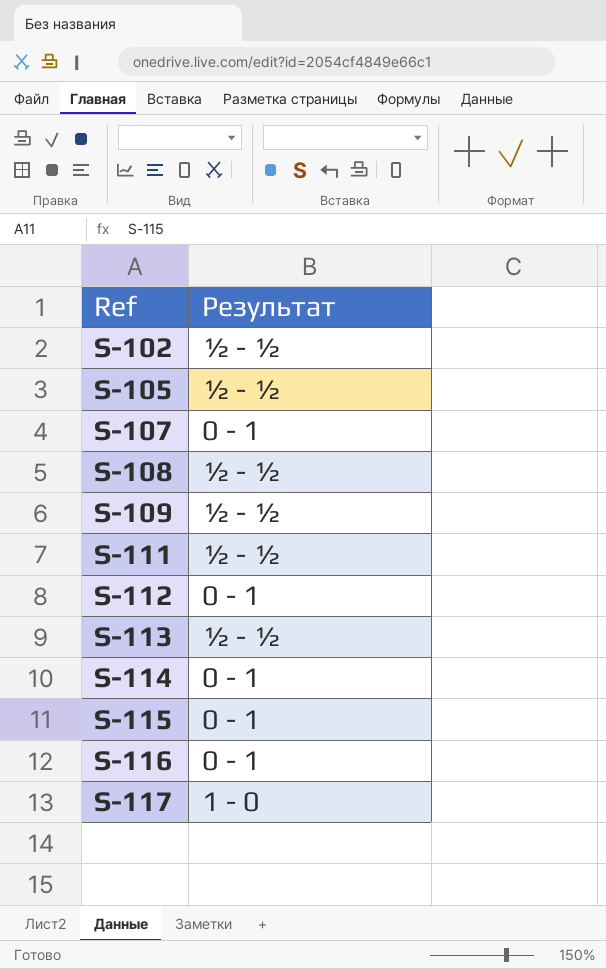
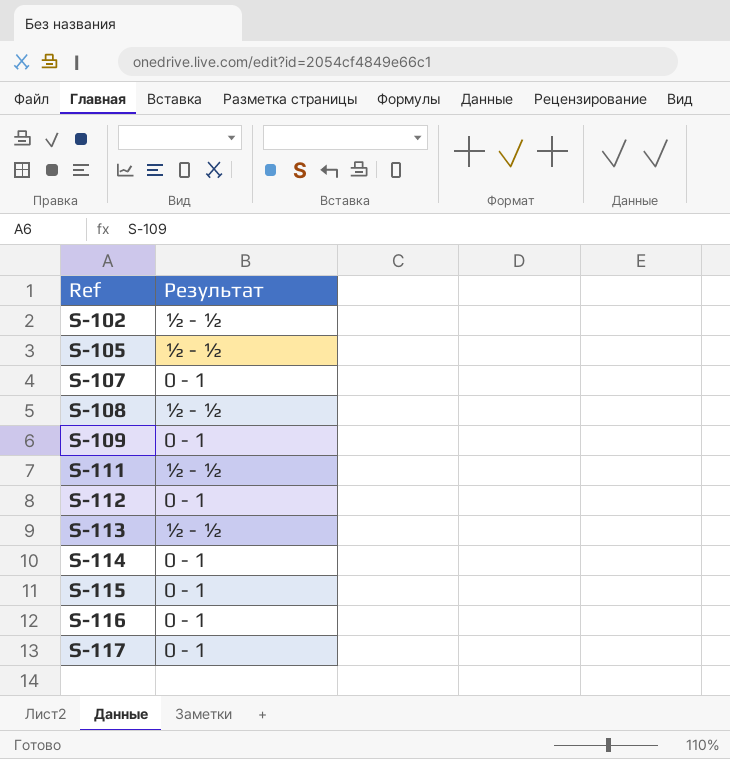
S-109 | Результат: ½ - ½ -> 0 - 1
S-117 | Результат: 1 - 0 -> 0 - 1

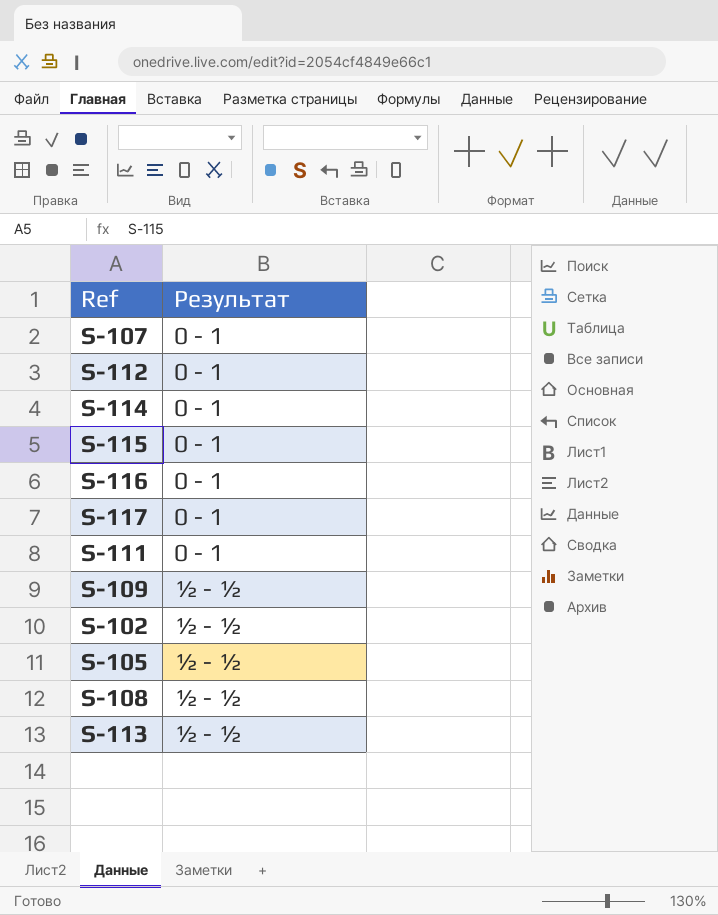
row order: Ref ascending -> Результат ascending
S-111 | Результат: ½ - ½ -> 0 - 1
S-109 | Результат: 0 - 1 -> ½ - ½

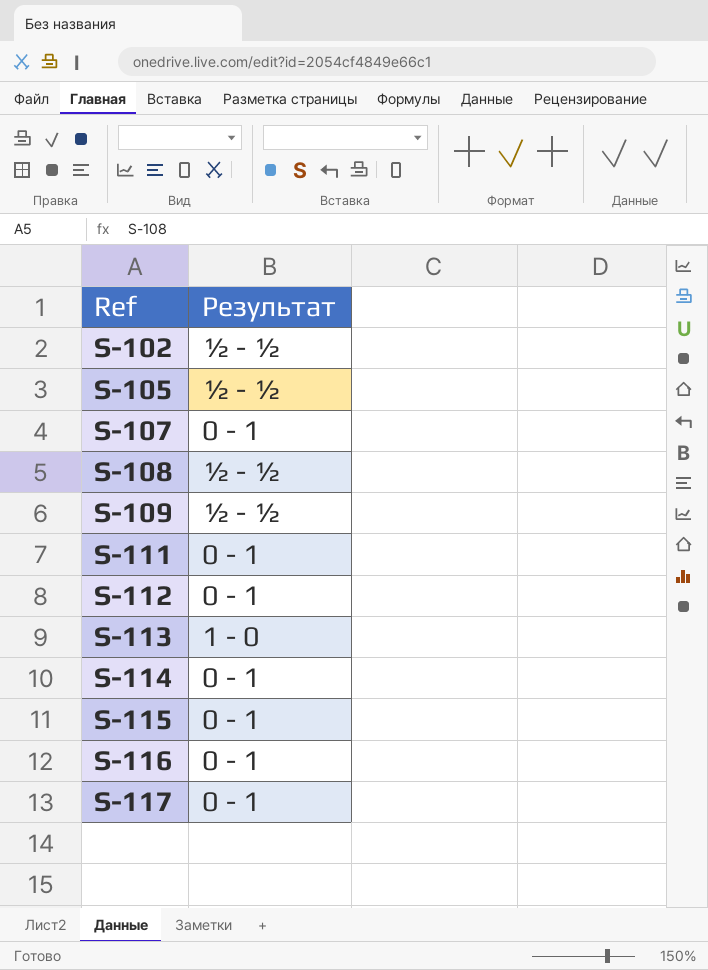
row order: Результат ascending -> Ref ascending
S-113 | Результат: ½ - ½ -> 1 - 0

